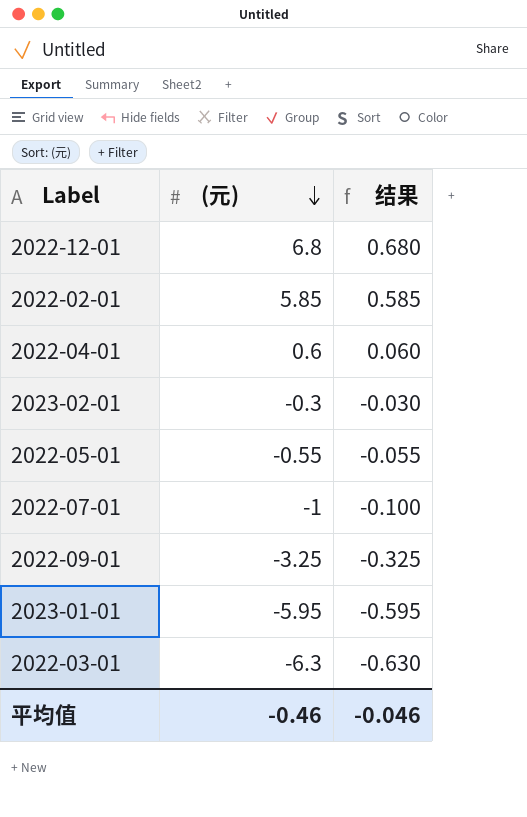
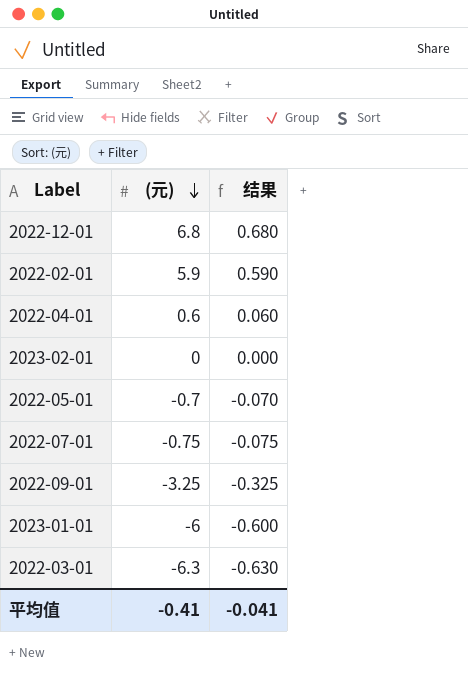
2022-02-01 | (元): 5.85 -> 5.9
2022-02-01 | 结果: 0.585 -> 0.590
2023-02-01 | (元): -0.3 -> 0
2023-02-01 | 结果: -0.030 -> 0.000
2022-05-01 | (元): -0.55 -> -0.7
2022-05-01 | 结果: -0.055 -> -0.070
2022-07-01 | (元): -1 -> -0.75
2022-07-01 | 结果: -0.100 -> -0.075
2023-01-01 | (元): -5.95 -> -6
2023-01-01 | 结果: -0.595 -> -0.600
平均值 | (元): -0.46 -> -0.41
平均值 | 结果: -0.046 -> -0.041

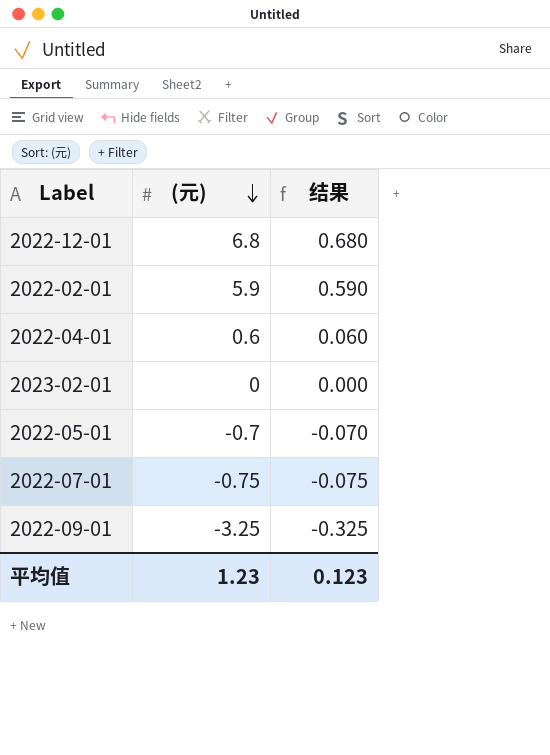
row 2023-01-01: -6 | -0.600 -> none
row 2022-03-01: -6.3 | -0.630 -> none
平均值 | (元): -0.41 -> 1.23
平均值 | 结果: -0.041 -> 0.123

